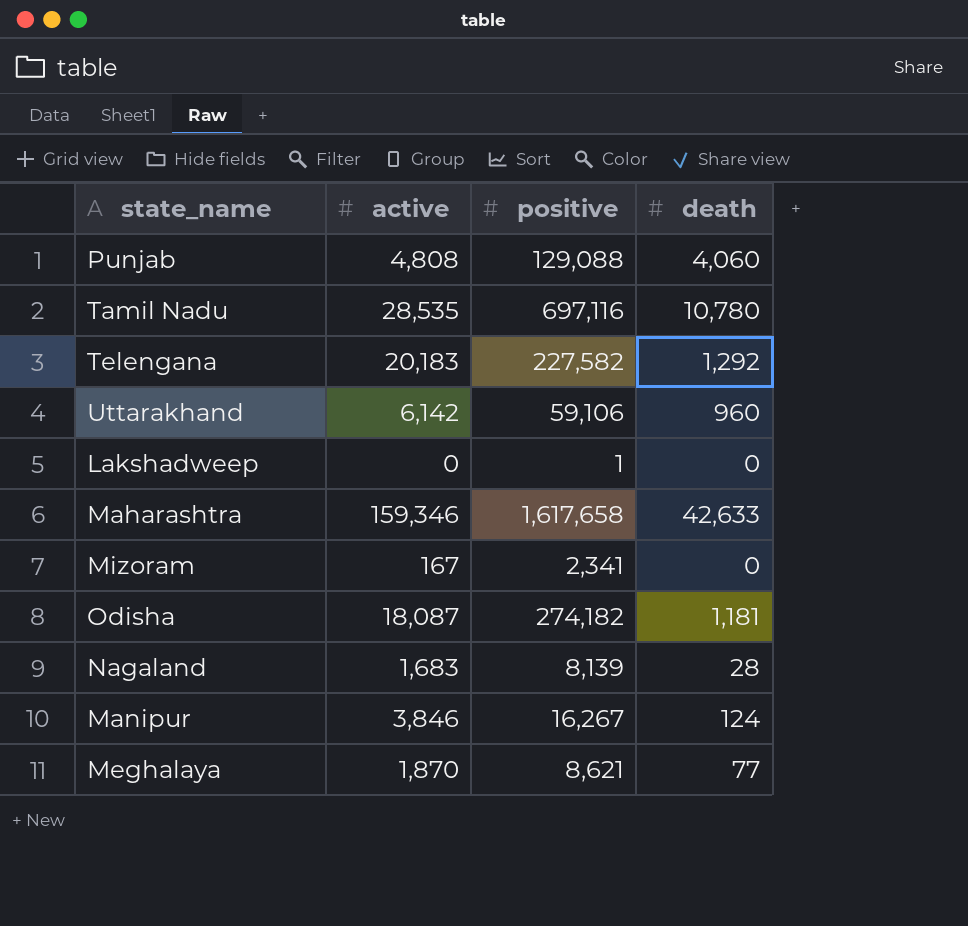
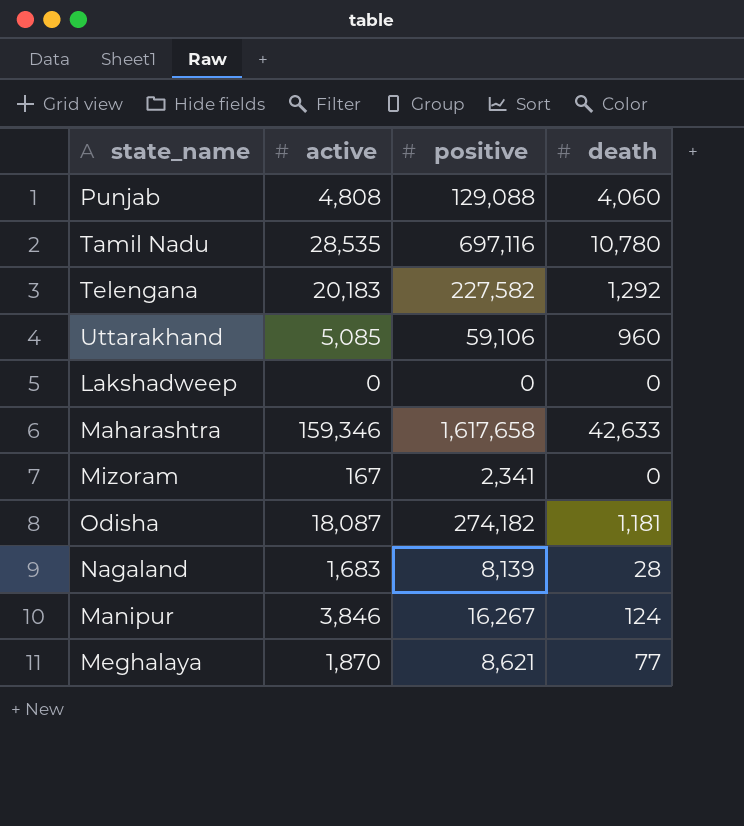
Uttarakhand | active: 6,142 -> 5,085
Lakshadweep | positive: 1 -> 0

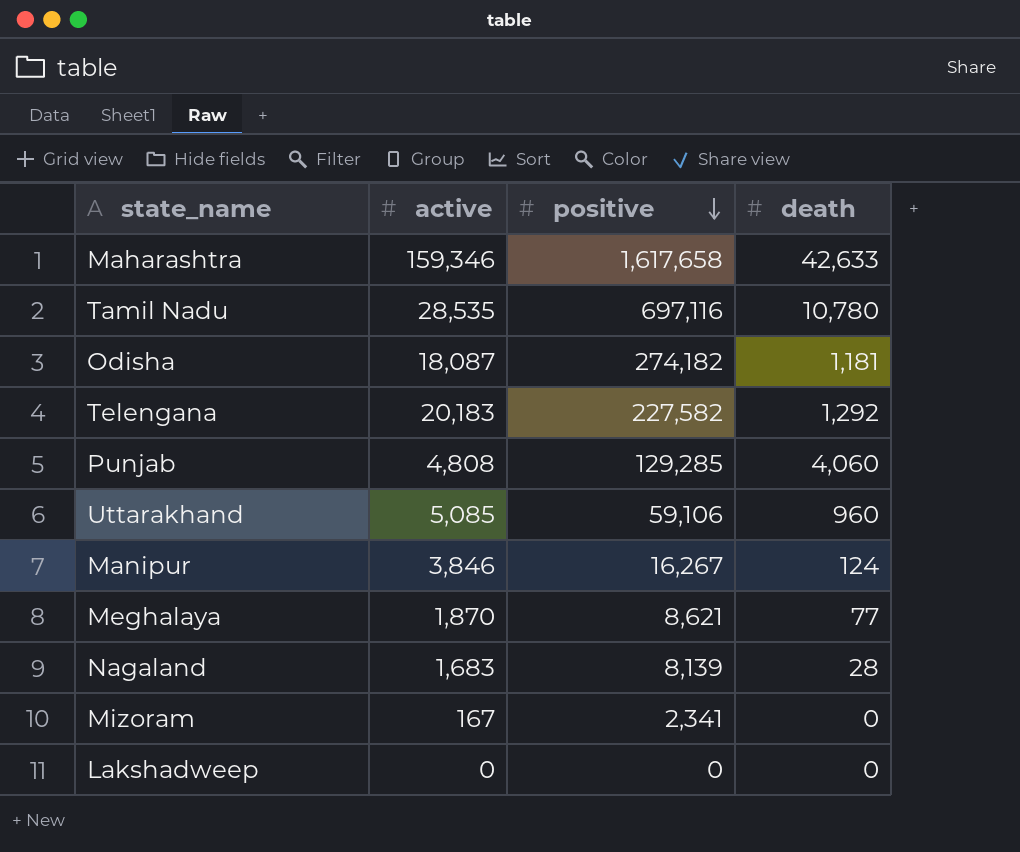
row order: none -> positive descending
Punjab | positive: 129,088 -> 129,285

